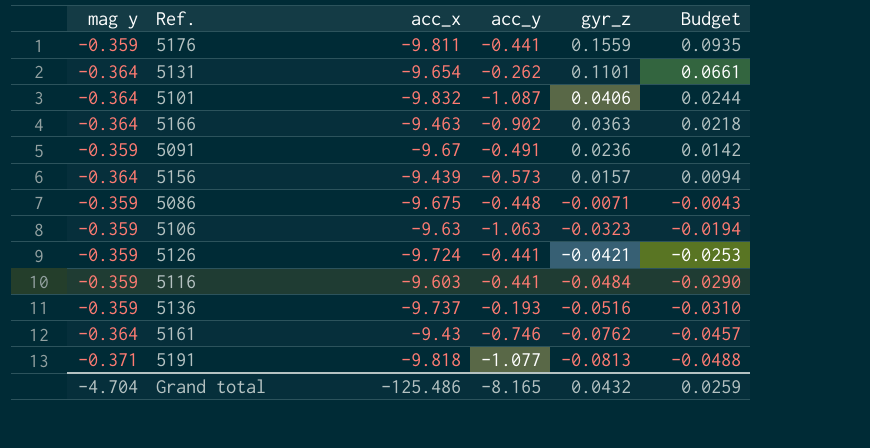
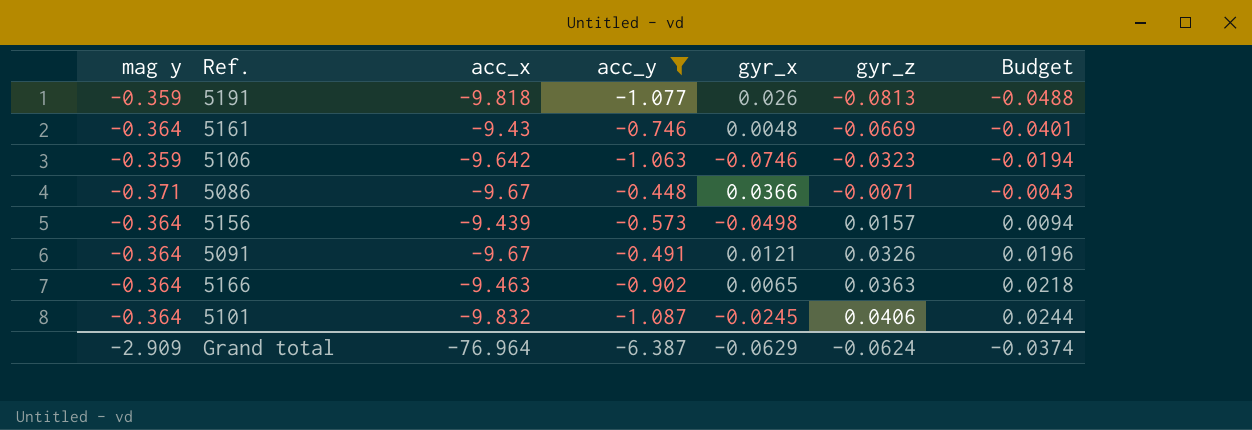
filter: none -> acc_y <= -0.448
row order: gyr_z descending -> gyr_z ascending
column gyr_x | position: none -> 5
5191 | mag y: -0.371 -> -0.359
5161 | gyr_z: -0.0762 -> -0.0669
5161 | Budget: -0.0457 -> -0.0401
5106 | acc_x: -9.63 -> -9.642
5086 | mag y: -0.359 -> -0.371
5086 | acc_x: -9.675 -> -9.67
5091 | mag y: -0.359 -> -0.364
5091 | gyr_z: 0.0236 -> 0.0326
5091 | Budget: 0.0142 -> 0.0196
Grand total | mag y: -4.704 -> -2.909
Grand total | acc_x: -125.486 -> -76.964
Grand total | acc_y: -8.165 -> -6.387
Grand total | gyr_z: 0.0432 -> -0.0624
Grand total | Budget: 0.0259 -> -0.0374

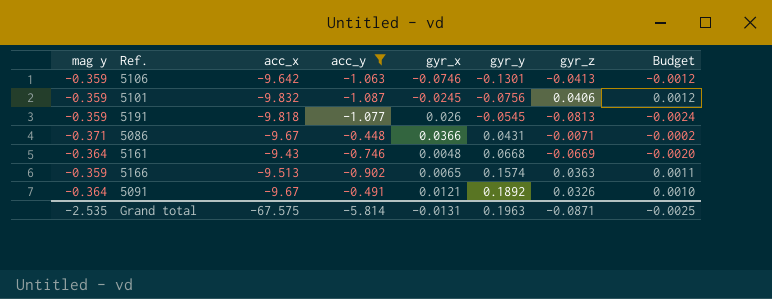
row order: gyr_z ascending -> gyr_y ascending
column gyr_y | position: none -> 6
column Budget | formula: [gyr_z] * 0.6 -> [gyr_z] * 0.03
row 5156: -0.364 | -9.439 | -0.573 | -0.0498 | 0.0157 | 0.0094 -> none
5106 | gyr_z: -0.0323 -> -0.0413
5101 | mag y: -0.364 -> -0.359
5166 | mag y: -0.364 -> -0.359
5166 | acc_x: -9.463 -> -9.513
Grand total | mag y: -2.909 -> -2.535
Grand total | acc_x: -76.964 -> -67.575
Grand total | acc_y: -6.387 -> -5.814
Grand total | gyr_x: -0.0629 -> -0.0131
Grand total | gyr_z: -0.0624 -> -0.0871
Grand total | Budget: -0.0374 -> -0.0025

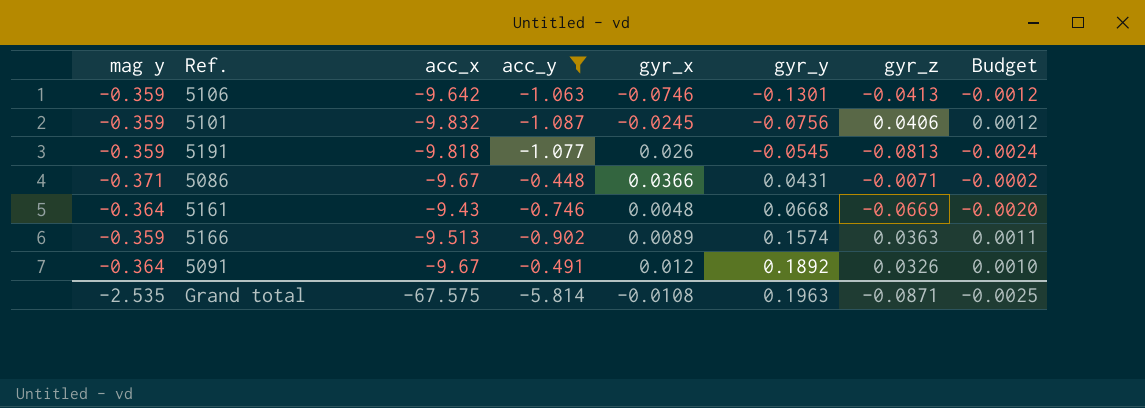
5166 | gyr_x: 0.0065 -> 0.0089
5091 | gyr_x: 0.0121 -> 0.012
Grand total | gyr_x: -0.0131 -> -0.0108

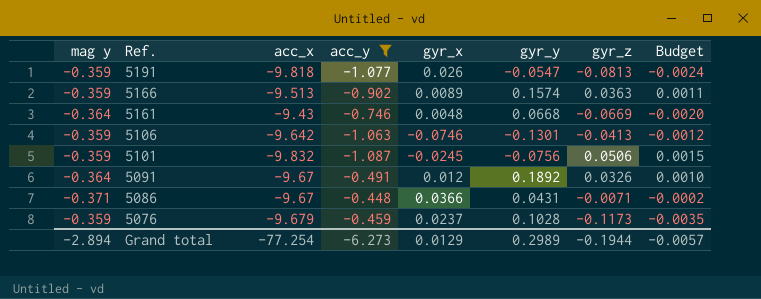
row order: gyr_y ascending -> Ref. descending
5191 | gyr_y: -0.0545 -> -0.0547
5101 | gyr_z: 0.0406 -> 0.0506
5101 | Budget: 0.0012 -> 0.0015
row 5076: none -> -0.359 | -9.679 | -0.459 | 0.0237 | 0.1028 | -0.1173 | -0.0035
Grand total | mag y: -2.535 -> -2.894
Grand total | acc_x: -67.575 -> -77.254
Grand total | acc_y: -5.814 -> -6.273
Grand total | gyr_x: -0.0108 -> 0.0129
Grand total | gyr_y: 0.1963 -> 0.2989
Grand total | gyr_z: -0.0871 -> -0.1944
Grand total | Budget: -0.0025 -> -0.0057

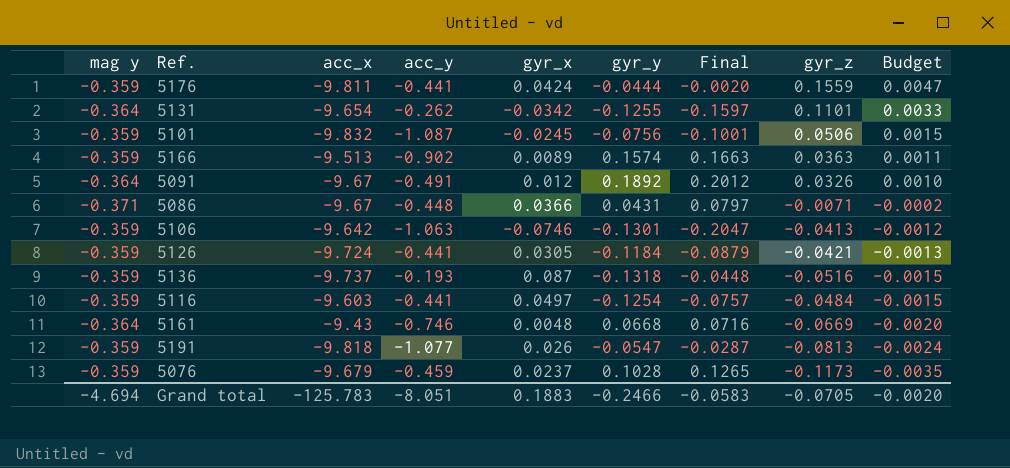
filter: acc_y <= -0.448 -> none
row order: Ref. descending -> Budget descending
column Final | formula: none -> [gyr_x] + [gyr_y]
Grand total | mag y: -2.894 -> -4.694
Grand total | acc_x: -77.254 -> -125.783
Grand total | acc_y: -6.273 -> -8.051
Grand total | gyr_x: 0.0129 -> 0.1883
Grand total | gyr_y: 0.2989 -> -0.2466
Grand total | gyr_z: -0.1944 -> -0.0705
Grand total | Budget: -0.0057 -> -0.0020

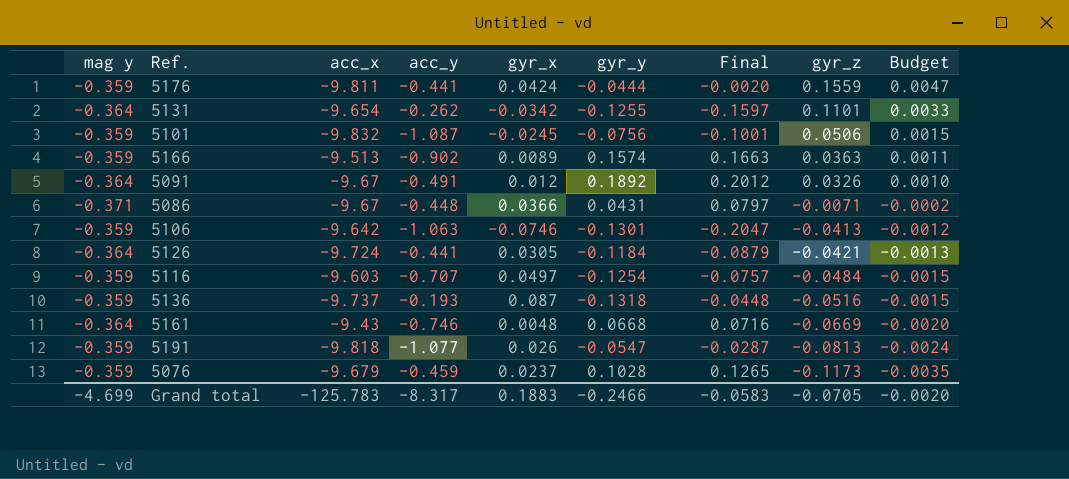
row order: Budget descending -> gyr_z descending
5126 | mag y: -0.359 -> -0.364
5116 | acc_y: -0.441 -> -0.707
Grand total | mag y: -4.694 -> -4.699
Grand total | acc_y: -8.051 -> -8.317

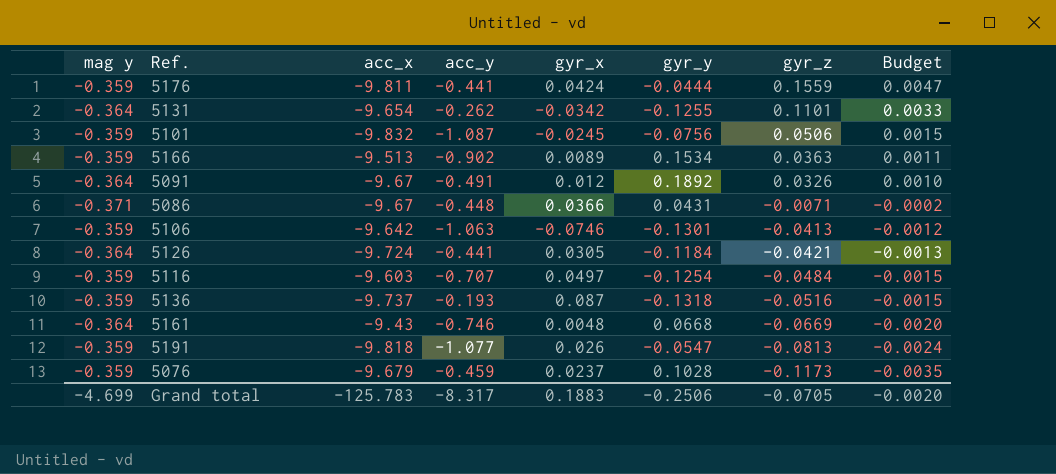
column Final | formula: [gyr_x] + [gyr_y] -> none
5166 | gyr_y: 0.1574 -> 0.1534
Grand total | gyr_y: -0.2466 -> -0.2506

